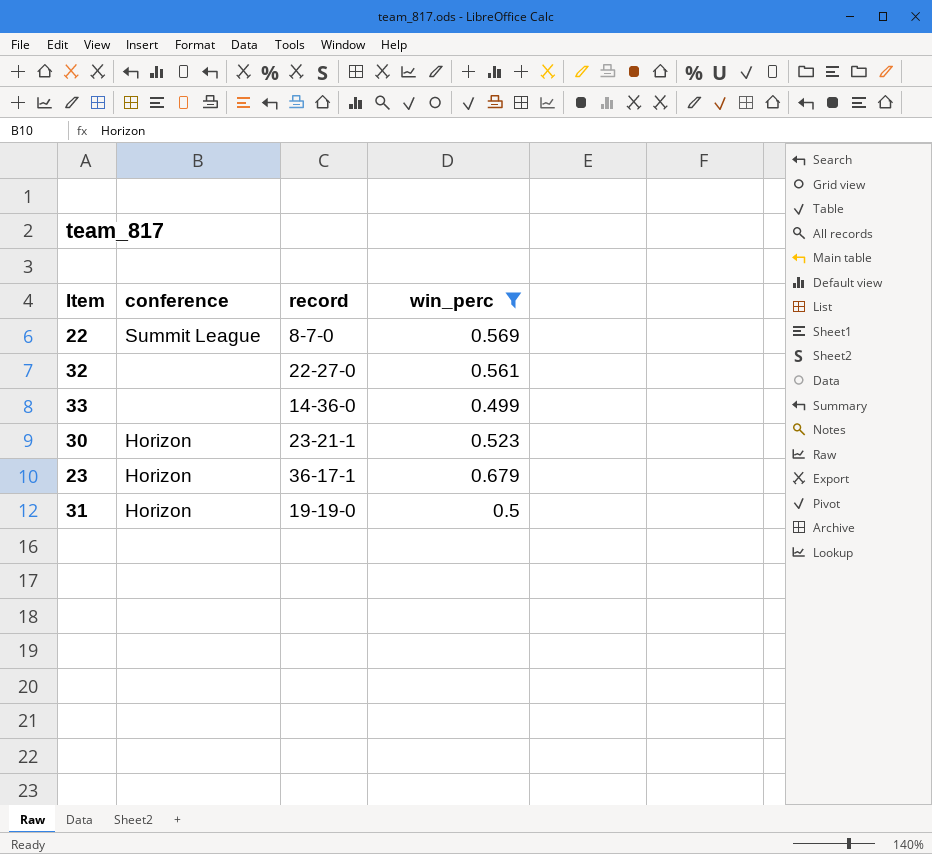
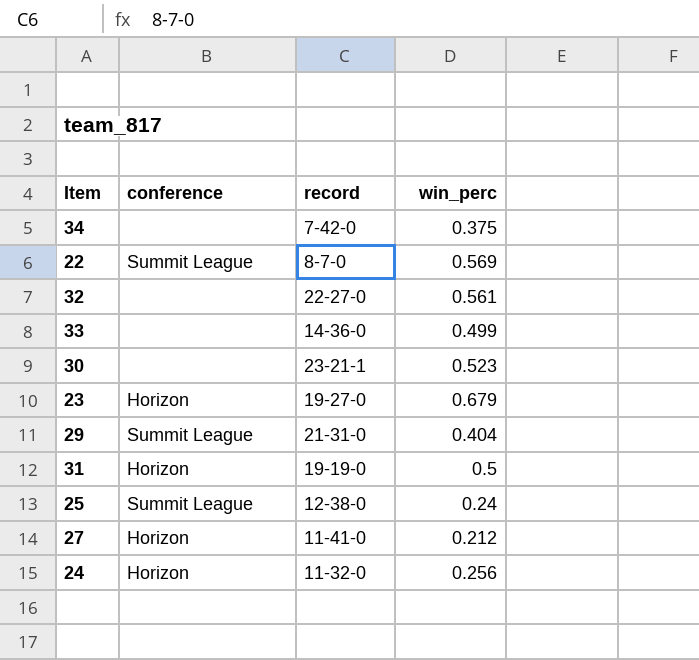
filter: win_perc >= 0.499 -> none
30 | conference: Horizon -> none
23 | record: 36-17-1 -> 19-27-0

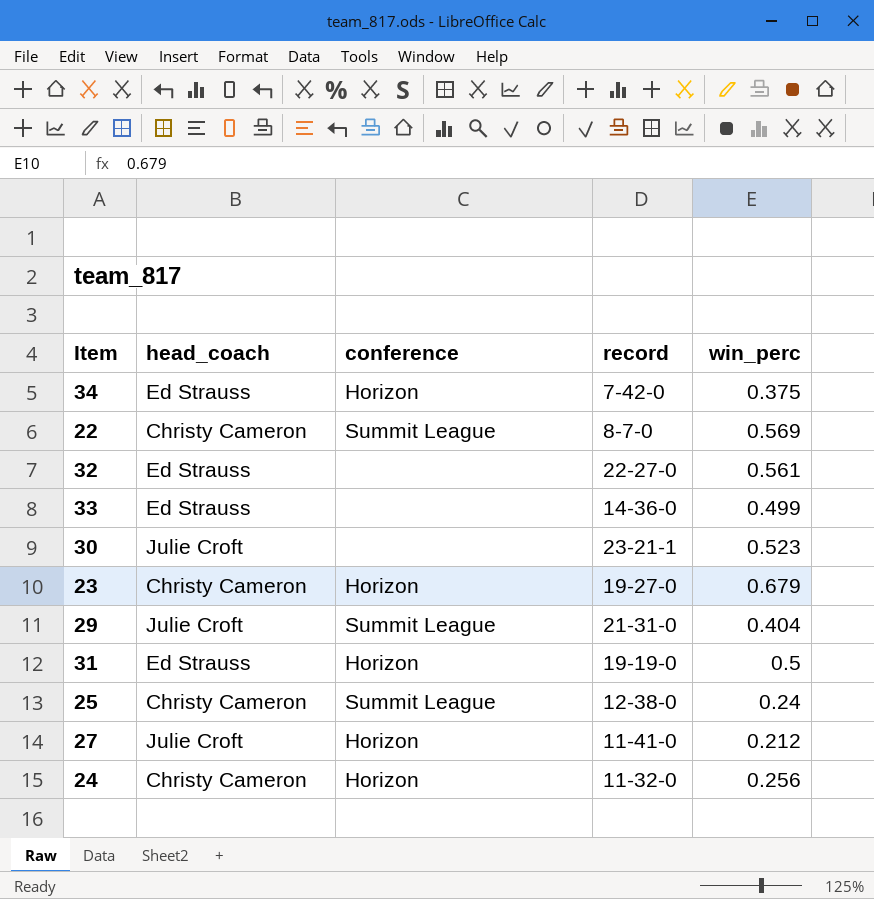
column head_coach | position: none -> 2
34 | conference: none -> Horizon

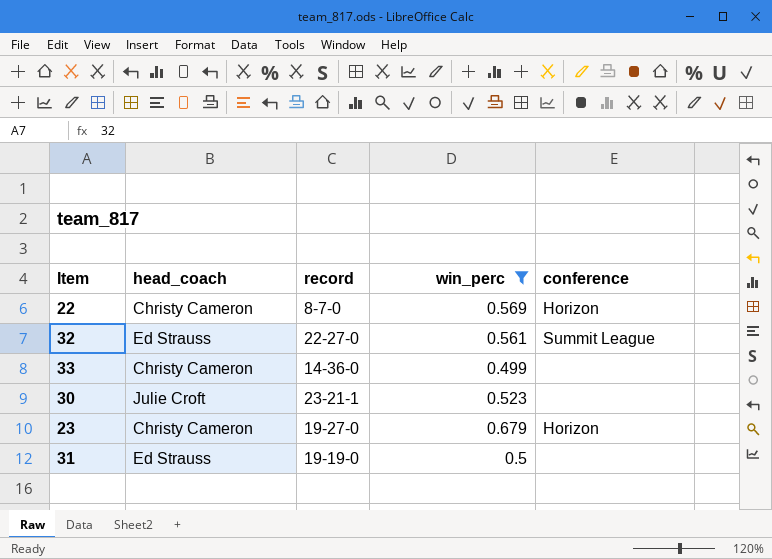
filter: none -> win_perc >= 0.499
column conference | position: 3 -> 5
22 | conference: Summit League -> Horizon
32 | conference: none -> Summit League
33 | head_coach: Ed Strauss -> Christy Cameron
31 | conference: Horizon -> none

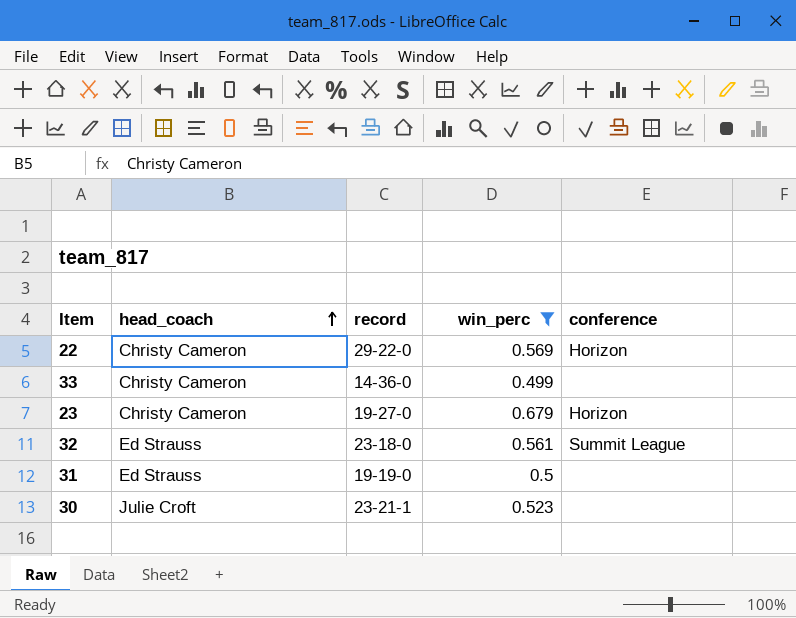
row order: none -> head_coach ascending
22 | record: 8-7-0 -> 29-22-0
32 | record: 22-27-0 -> 23-18-0

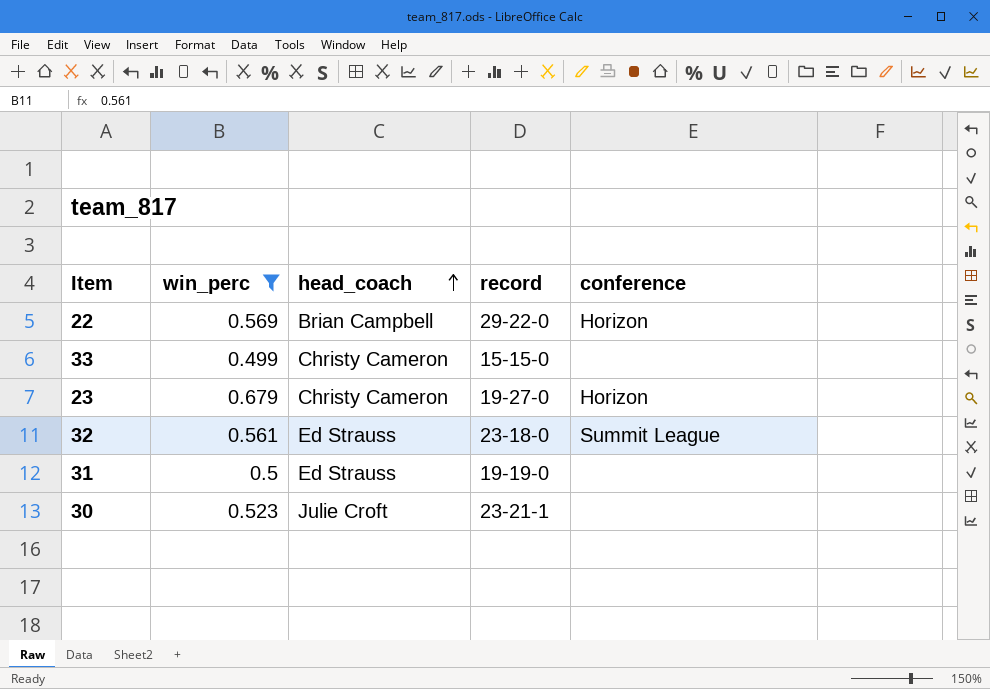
column win_perc | position: 4 -> 2
22 | head_coach: Christy Cameron -> Brian Campbell
33 | record: 14-36-0 -> 15-15-0

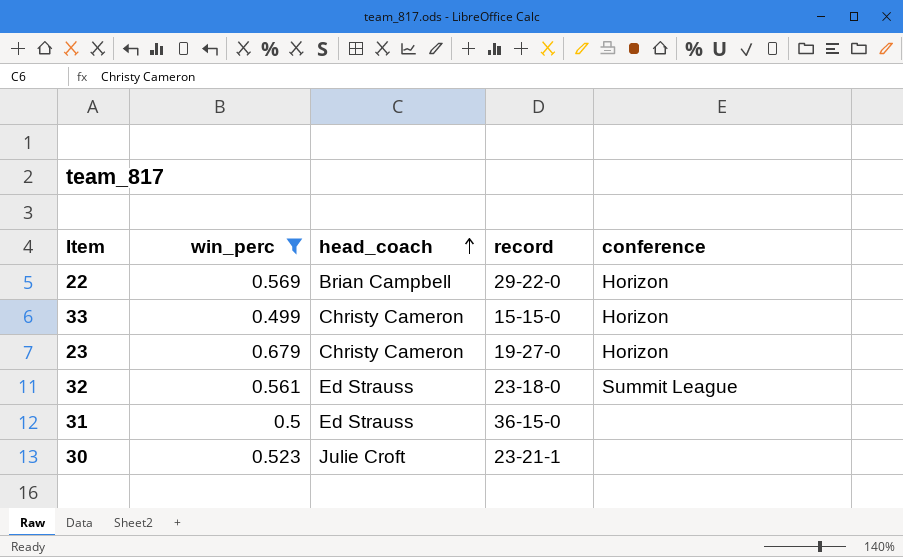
33 | conference: none -> Horizon
31 | record: 19-19-0 -> 36-15-0

